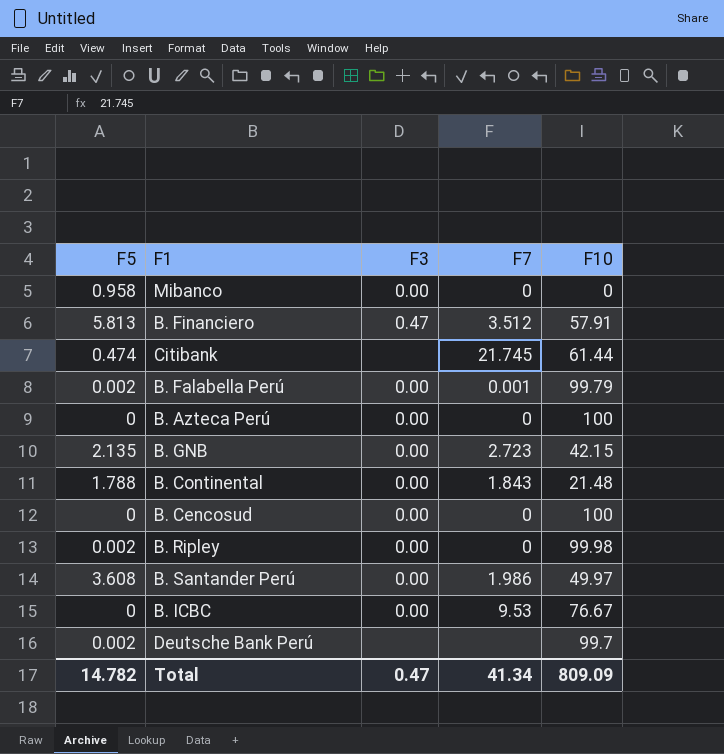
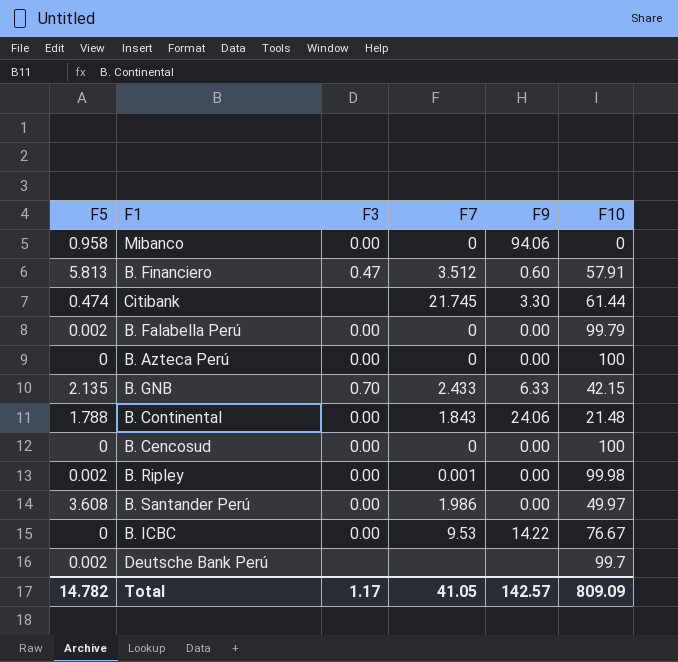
column F9 | position: none -> 5
B. Falabella Perú | F7: 0.001 -> 0
B. GNB | F3: 0.00 -> 0.70
B. GNB | F7: 2.723 -> 2.433
B. Ripley | F7: 0 -> 0.001
Total | F3: 0.47 -> 1.17
Total | F7: 41.34 -> 41.05

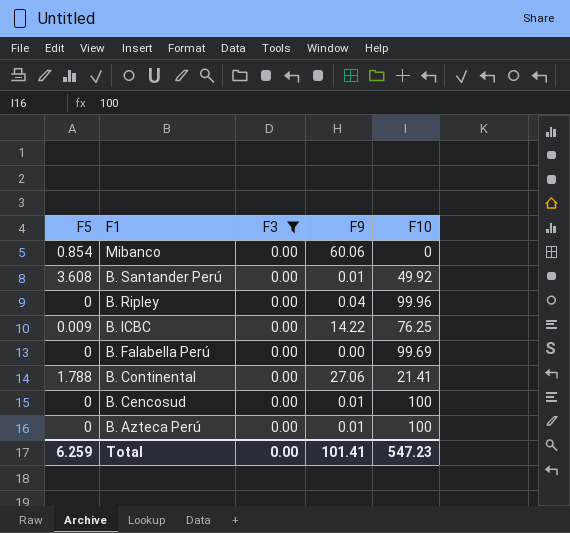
filter: none -> F3 = 0.00
row order: none -> F1 descending
column F7 | position: 4 -> none
Mibanco | F5: 0.958 -> 0.854
Mibanco | F9: 94.06 -> 60.06
B. Santander Perú | F9: 0.00 -> 0.01
B. Santander Perú | F10: 49.97 -> 49.92
B. Ripley | F5: 0.002 -> 0
B. Ripley | F9: 0.00 -> 0.04
B. Ripley | F10: 99.98 -> 99.96
B. ICBC | F5: 0 -> 0.009
B. ICBC | F10: 76.67 -> 76.25
B. Falabella Perú | F5: 0.002 -> 0
B. Falabella Perú | F10: 99.79 -> 99.69
B. Continental | F9: 24.06 -> 27.06
B. Continental | F10: 21.48 -> 21.41
B. Cencosud | F9: 0.00 -> 0.01
B. Azteca Perú | F9: 0.00 -> 0.01
Total | F5: 14.782 -> 6.259
Total | F3: 1.17 -> 0.00
Total | F9: 142.57 -> 101.41
Total | F10: 809.09 -> 547.23

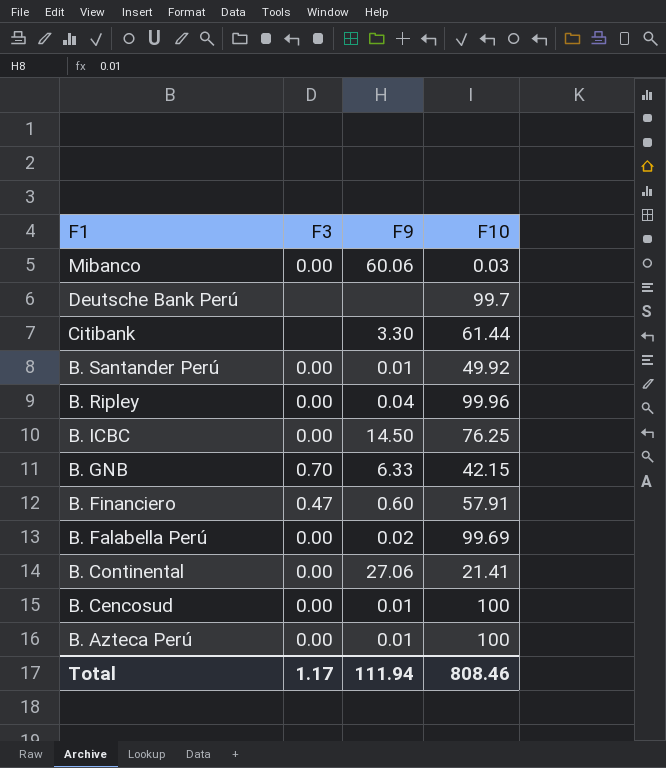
filter: F3 = 0.00 -> none
column F5 | position: 1 -> none
Mibanco | F10: 0 -> 0.03
B. ICBC | F9: 14.22 -> 14.50
B. Falabella Perú | F9: 0.00 -> 0.02
Total | F3: 0.00 -> 1.17
Total | F9: 101.41 -> 111.94
Total | F10: 547.23 -> 808.46

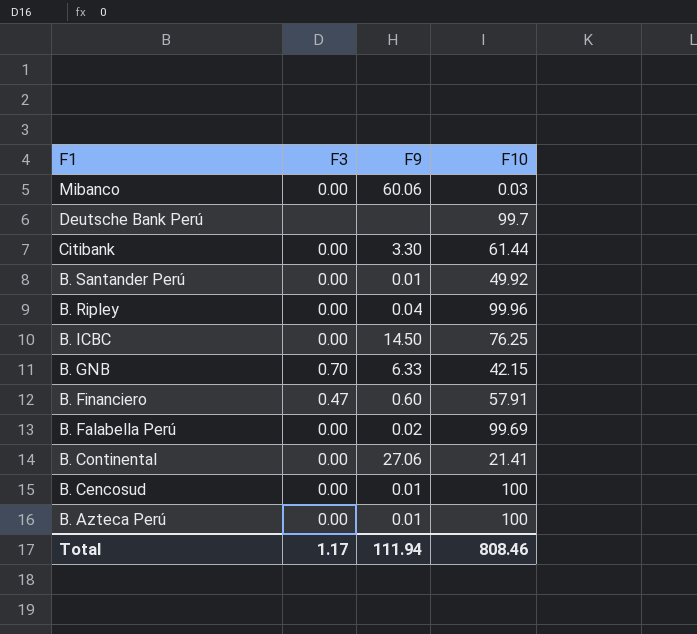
Citibank | F3: none -> 0.00

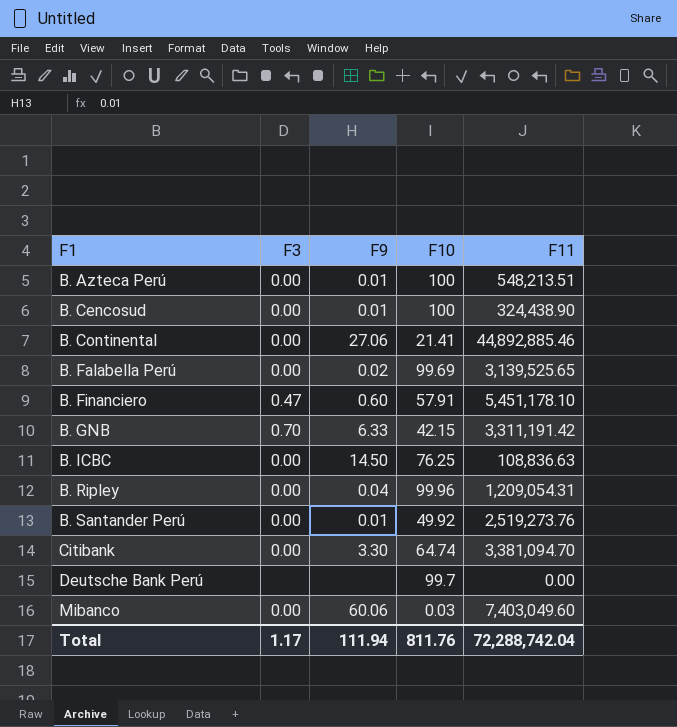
row order: F1 descending -> F1 ascending
column F11 | position: none -> 5
Citibank | F10: 61.44 -> 64.74
Total | F10: 808.46 -> 811.76

